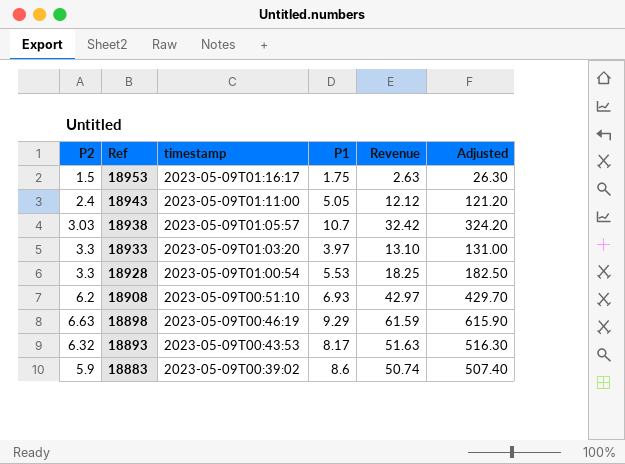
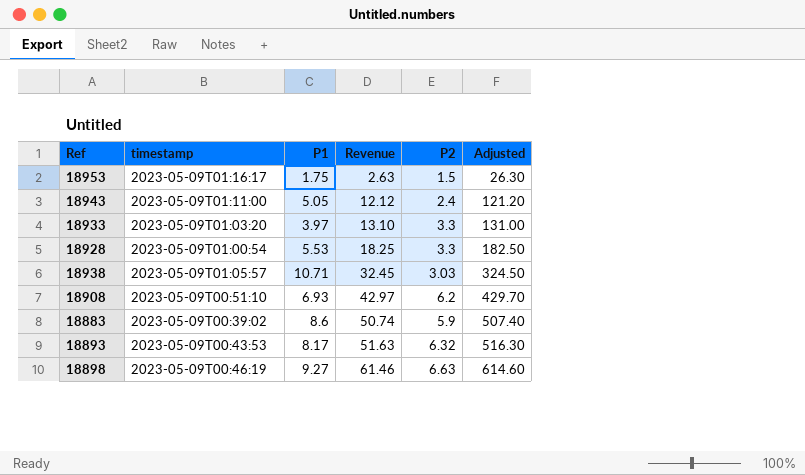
row order: Ref descending -> Revenue ascending
column P2 | position: 1 -> 5
18938 | P1: 10.7 -> 10.71
18938 | Revenue: 32.42 -> 32.45
18938 | Adjusted: 324.20 -> 324.50
18898 | P1: 9.29 -> 9.27
18898 | Revenue: 61.59 -> 61.46
18898 | Adjusted: 615.90 -> 614.60

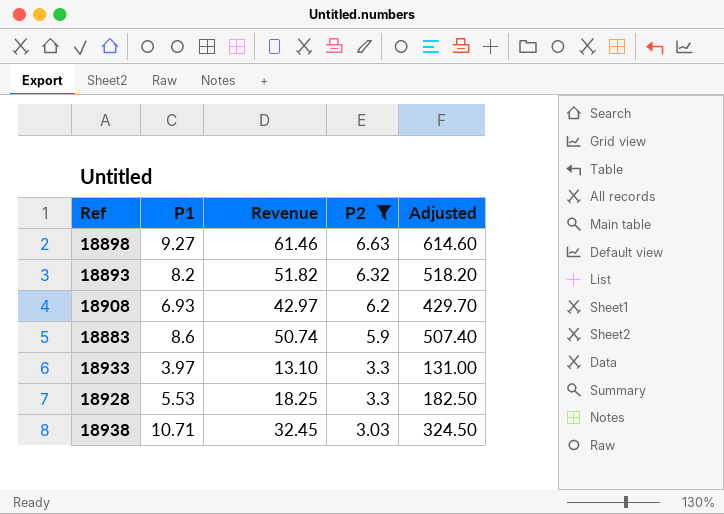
filter: none -> P2 >= 3.03
row order: Revenue ascending -> P2 descending
column timestamp | position: 2 -> none
18893 | P1: 8.17 -> 8.2
18893 | Revenue: 51.63 -> 51.82
18893 | Adjusted: 516.30 -> 518.20

